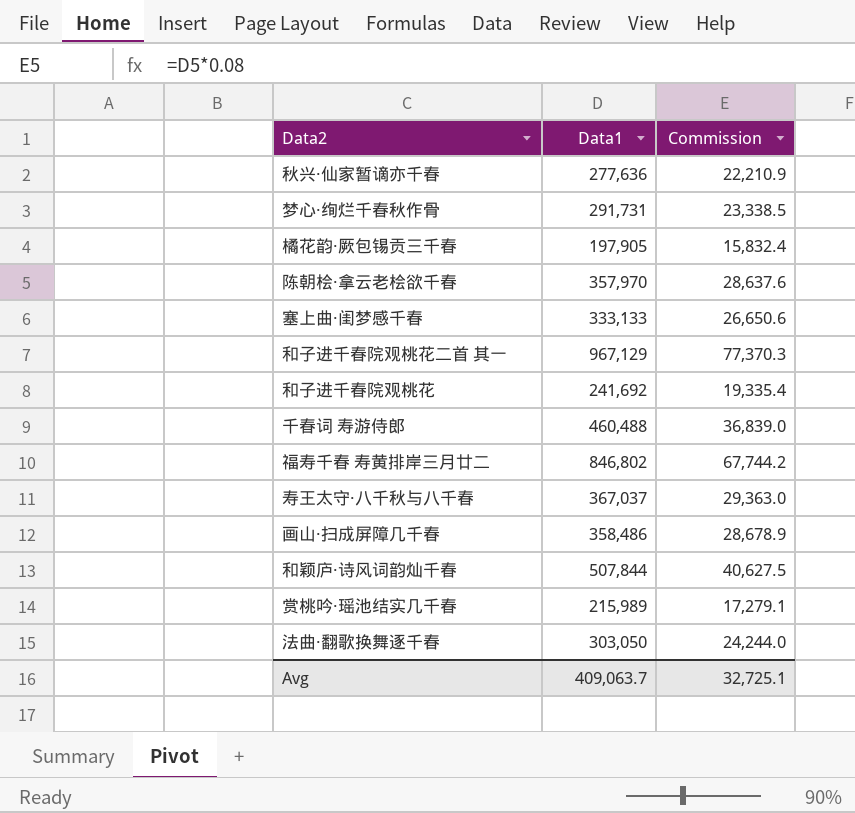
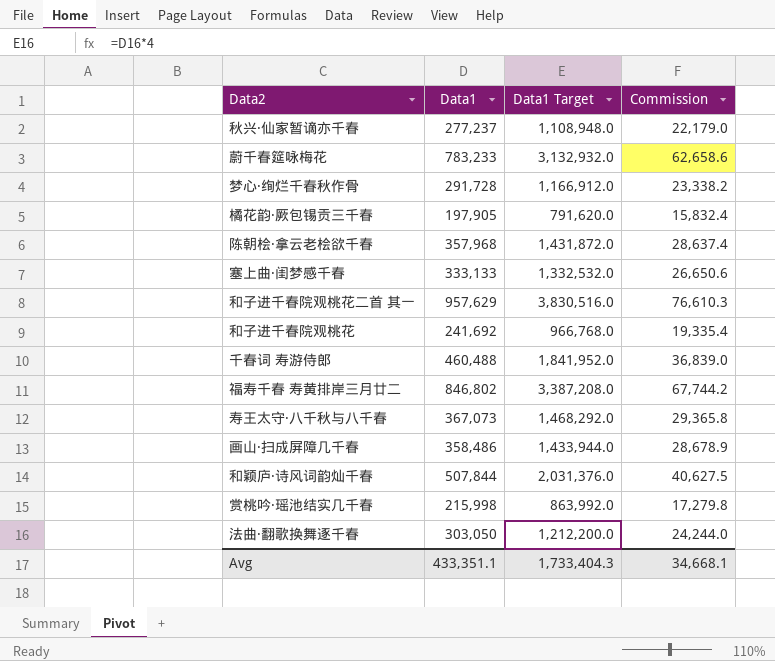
column Data1 Target | formula: none -> [Data1] * 4
秋兴·仙家暂谪亦千春 | Data1: 277,636 -> 277,237
秋兴·仙家暂谪亦千春 | Commission: 22,210.9 -> 22,179.0
row 蔚千春筵咏梅花: none -> 783,233 | 3,132,932.0 | 62,658.6
梦心·绚烂千春秋作骨 | Data1: 291,731 -> 291,728
梦心·绚烂千春秋作骨 | Commission: 23,338.5 -> 23,338.2
陈朝桧·拿云老桧欲千春 | Data1: 357,970 -> 357,968
陈朝桧·拿云老桧欲千春 | Commission: 28,637.6 -> 28,637.4
和子进千春院观桃花二首 其一 | Data1: 967,129 -> 957,629
和子进千春院观桃花二首 其一 | Commission: 77,370.3 -> 76,610.3
寿王太守·八千秋与八千春 | Data1: 367,037 -> 367,073
寿王太守·八千秋与八千春 | Commission: 29,363.0 -> 29,365.8
赏桃吟·瑶池结实几千春 | Data1: 215,989 -> 215,998
赏桃吟·瑶池结实几千春 | Commission: 17,279.1 -> 17,279.8
Avg | Data1: 409,063.7 -> 433,351.1
Avg | Commission: 32,725.1 -> 34,668.1

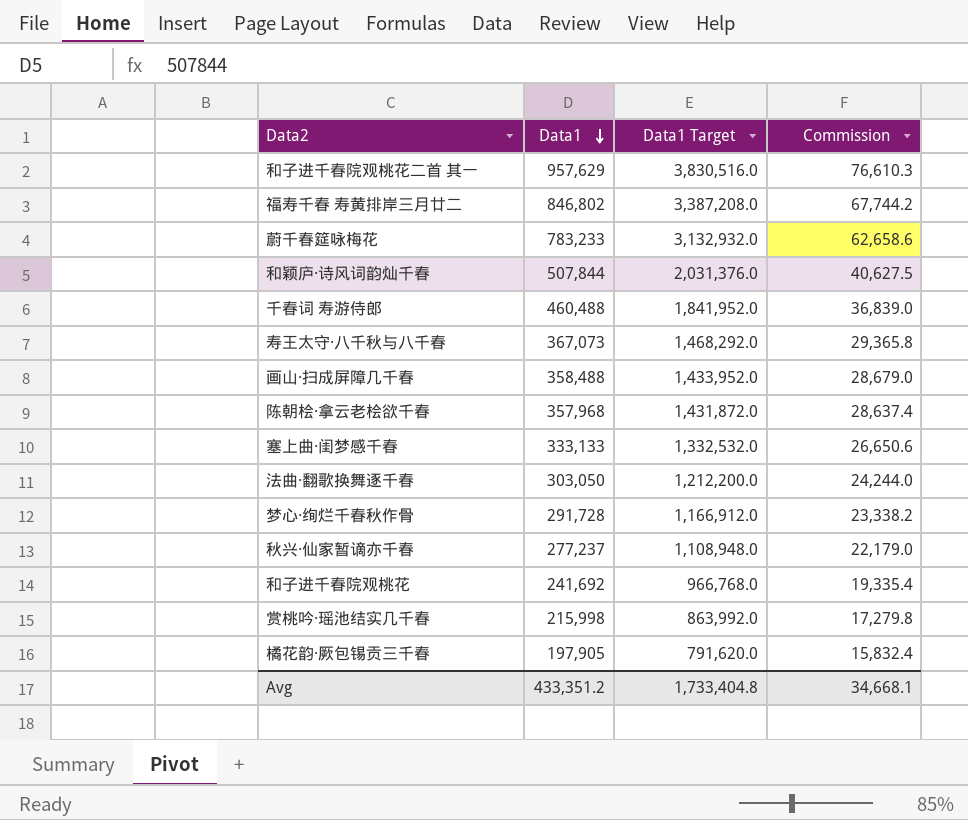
row order: none -> Data1 descending
画山·扫成屏障几千春 | Data1: 358,486 -> 358,488
画山·扫成屏障几千春 | Data1 Target: 1,433,944.0 -> 1,433,952.0
画山·扫成屏障几千春 | Commission: 28,678.9 -> 28,679.0
Avg | Data1: 433,351.1 -> 433,351.2
Avg | Data1 Target: 1,733,404.3 -> 1,733,404.8

